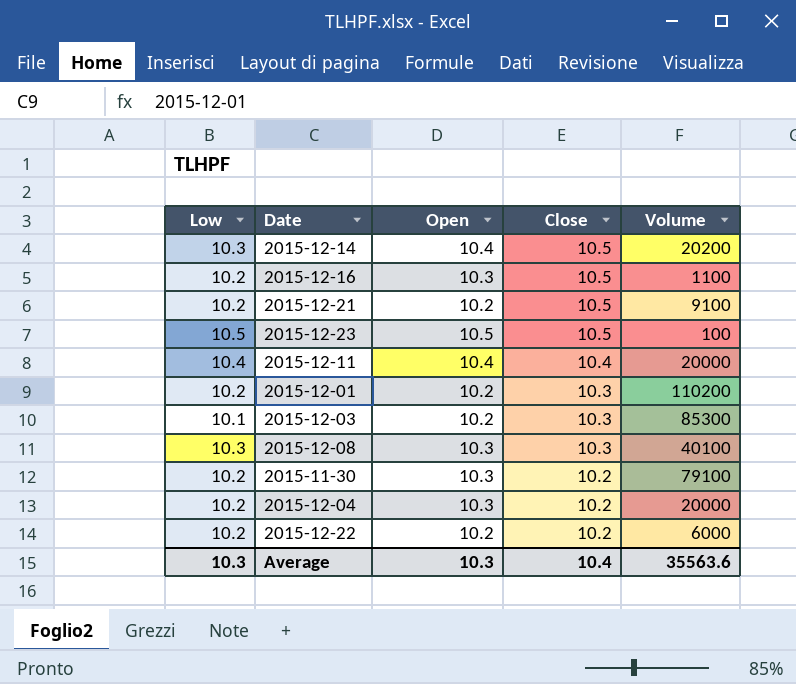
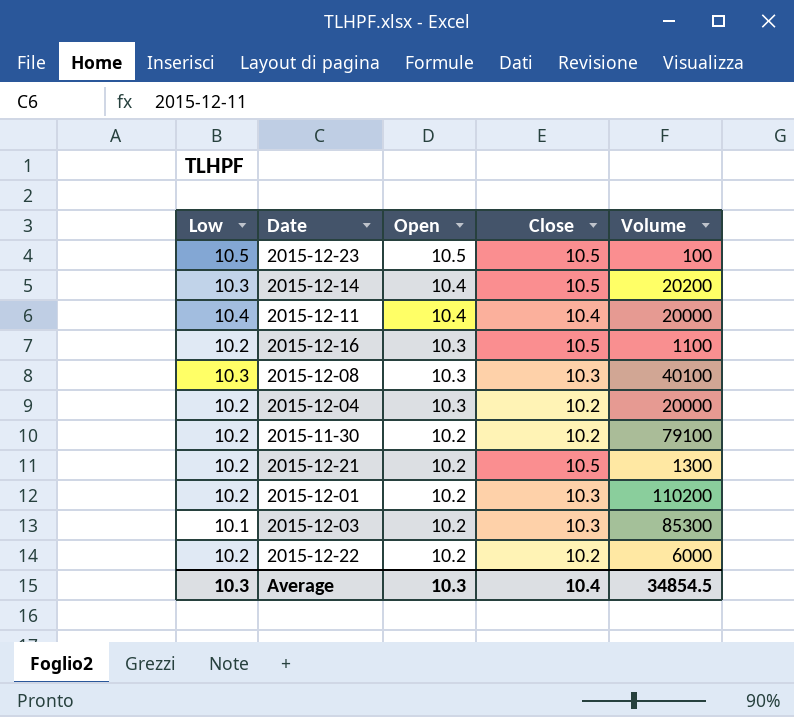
row order: Close descending -> Open descending
2015-11-30 | Open: 10.3 -> 10.2
2015-12-21 | Volume: 9100 -> 1300
Average | Volume: 35563.6 -> 34854.5

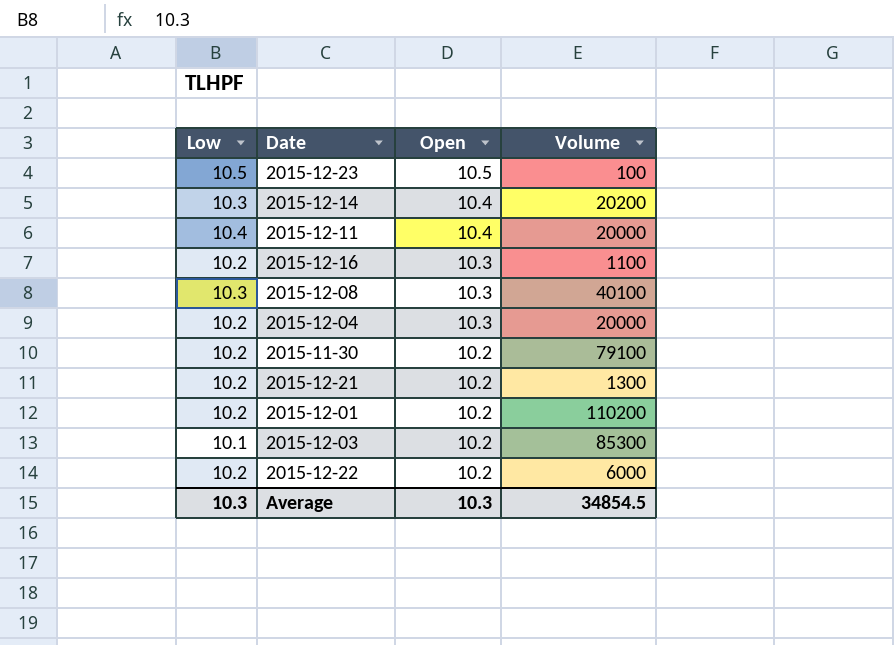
column Close | position: 4 -> none

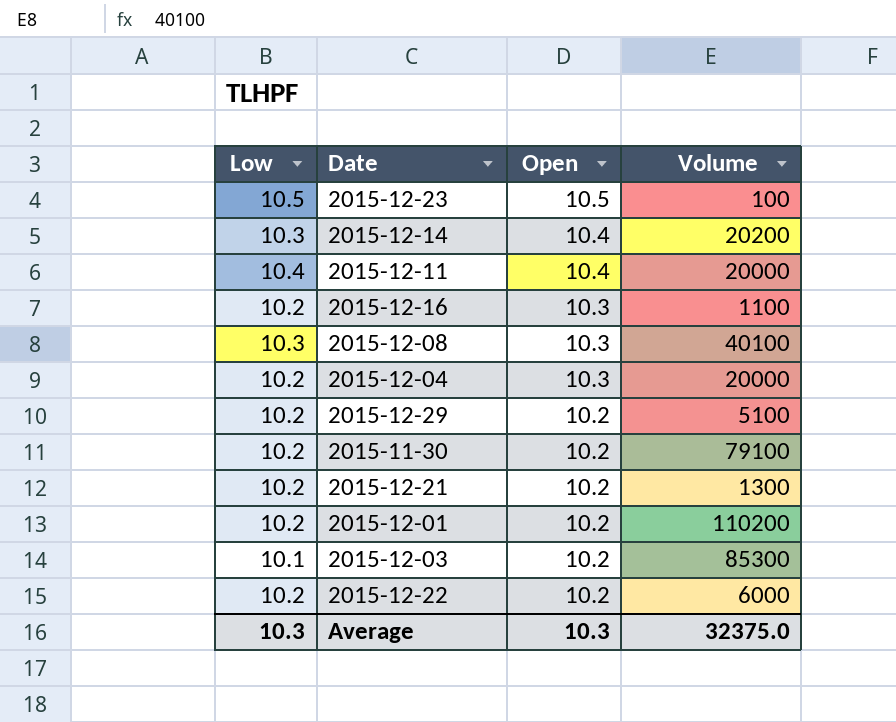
row 2015-12-29: none -> 10.2 | 10.2 | 5100
Average | Volume: 34854.5 -> 32375.0

